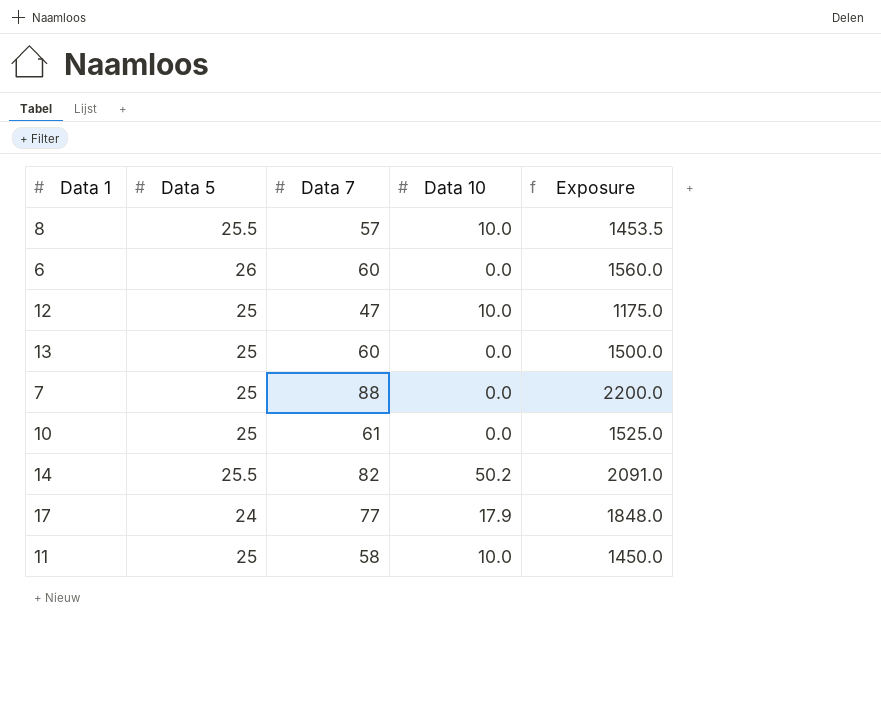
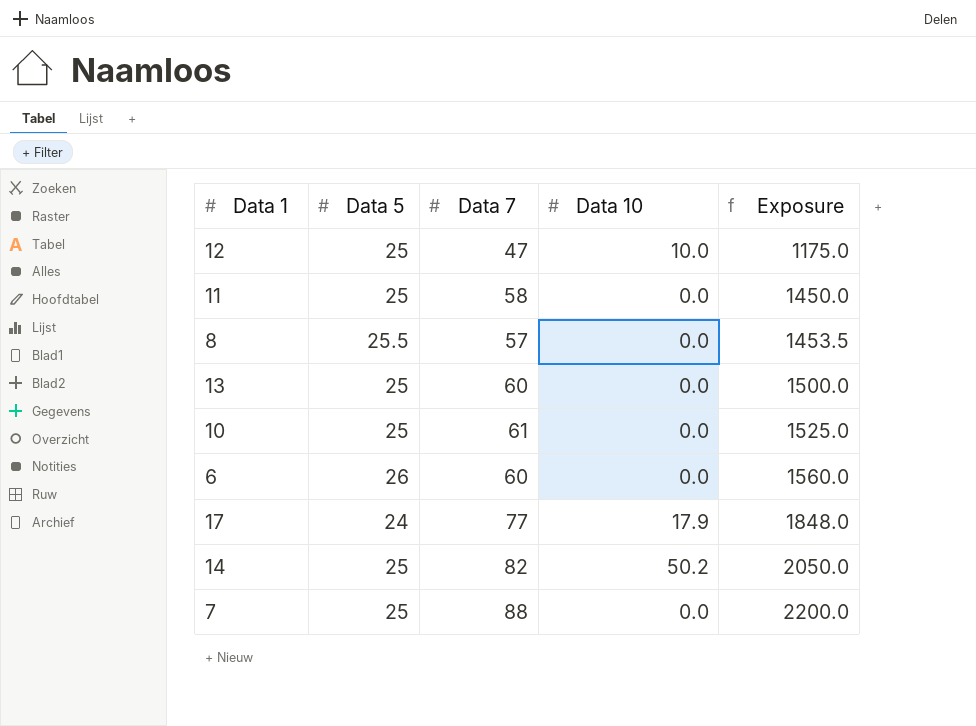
row order: none -> Exposure ascending
11 | Data 10: 10.0 -> 0.0
8 | Data 10: 10.0 -> 0.0
14 | Data 5: 25.5 -> 25
14 | Exposure: 2091.0 -> 2050.0

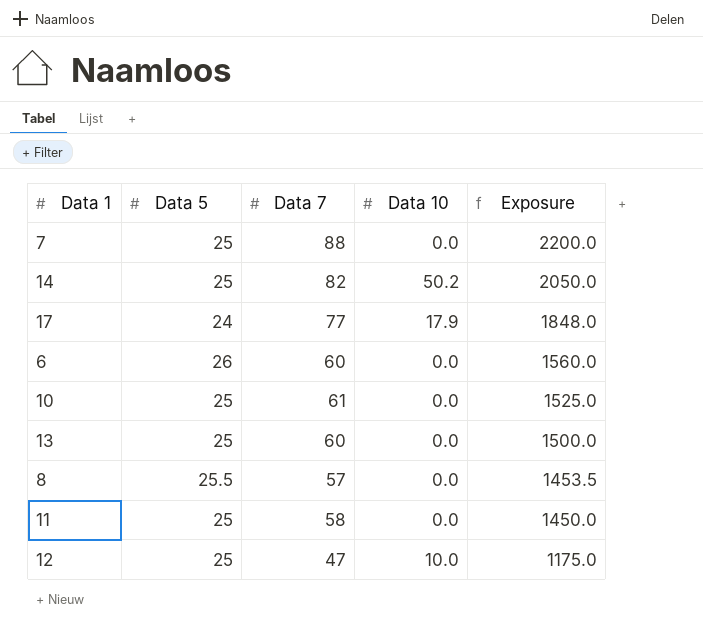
row order: Exposure ascending -> Exposure descending

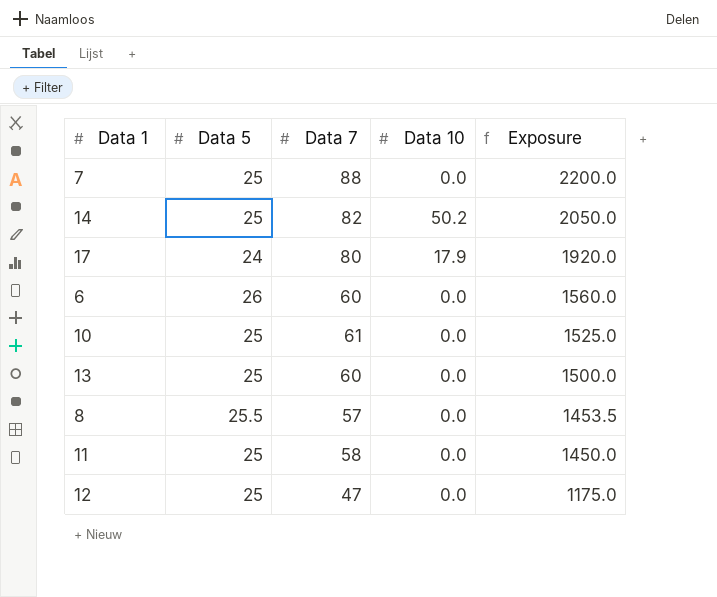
17 | Data 7: 77 -> 80
17 | Exposure: 1848.0 -> 1920.0
12 | Data 10: 10.0 -> 0.0

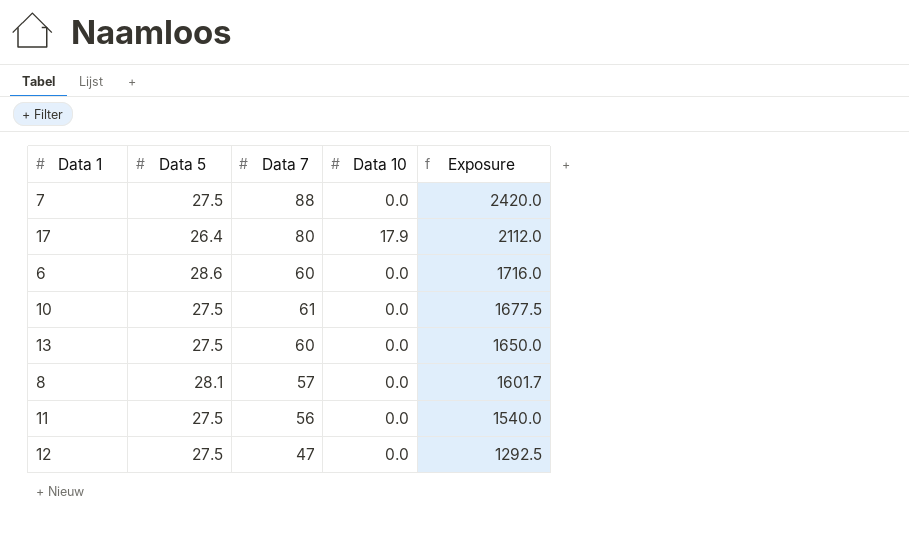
row 14: 25 | 82 | 50.2 | 2050.0 -> none
7 | Data 5: 25 -> 27.5
7 | Exposure: 2200.0 -> 2420.0
17 | Data 5: 24 -> 26.4
17 | Exposure: 1920.0 -> 2112.0
6 | Data 5: 26 -> 28.6
6 | Exposure: 1560.0 -> 1716.0
10 | Data 5: 25 -> 27.5
10 | Exposure: 1525.0 -> 1677.5
13 | Data 5: 25 -> 27.5
13 | Exposure: 1500.0 -> 1650.0
8 | Data 5: 25.5 -> 28.1
8 | Exposure: 1453.5 -> 1601.7
11 | Data 5: 25 -> 27.5
11 | Data 7: 58 -> 56
11 | Exposure: 1450.0 -> 1540.0
12 | Data 5: 25 -> 27.5
12 | Exposure: 1175.0 -> 1292.5

